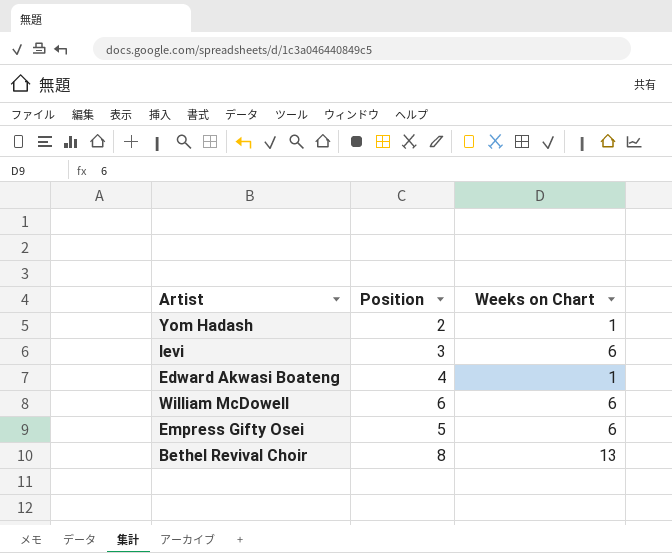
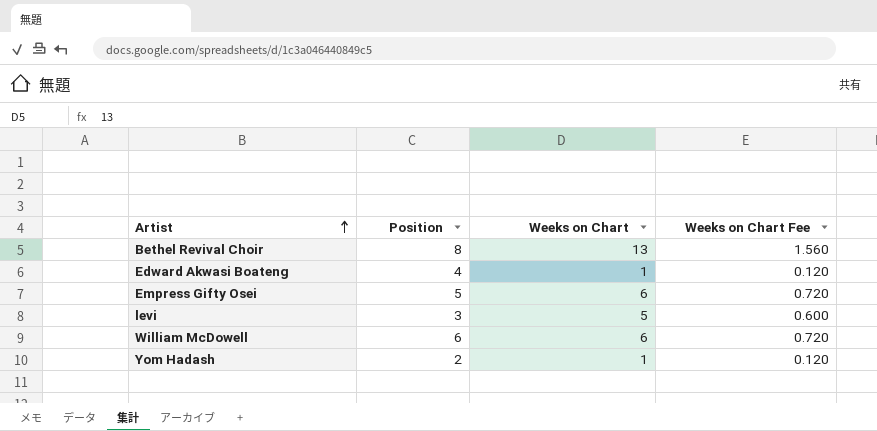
row order: none -> Artist ascending
column Weeks on Chart Fee | formula: none -> [Weeks on Chart] * 0.12
levi | Weeks on Chart: 6 -> 5

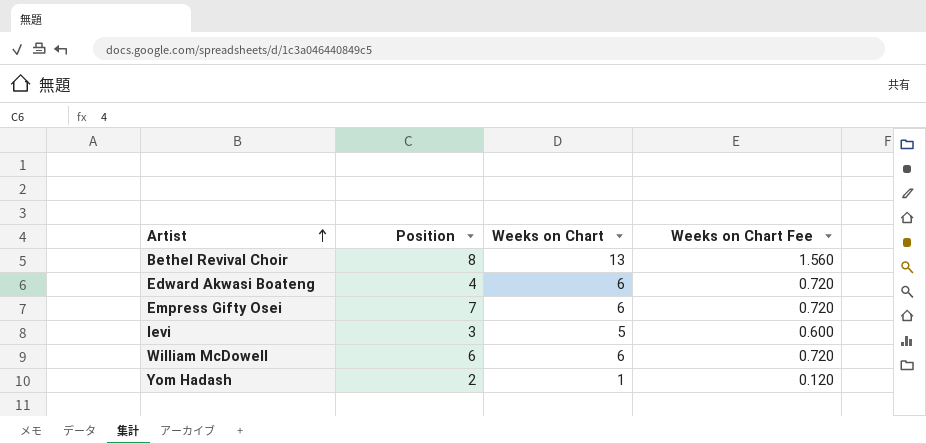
Edward Akwasi Boateng | Weeks on Chart: 1 -> 6
Edward Akwasi Boateng | Weeks on Chart Fee: 0.120 -> 0.720
Empress Gifty Osei | Position: 5 -> 7

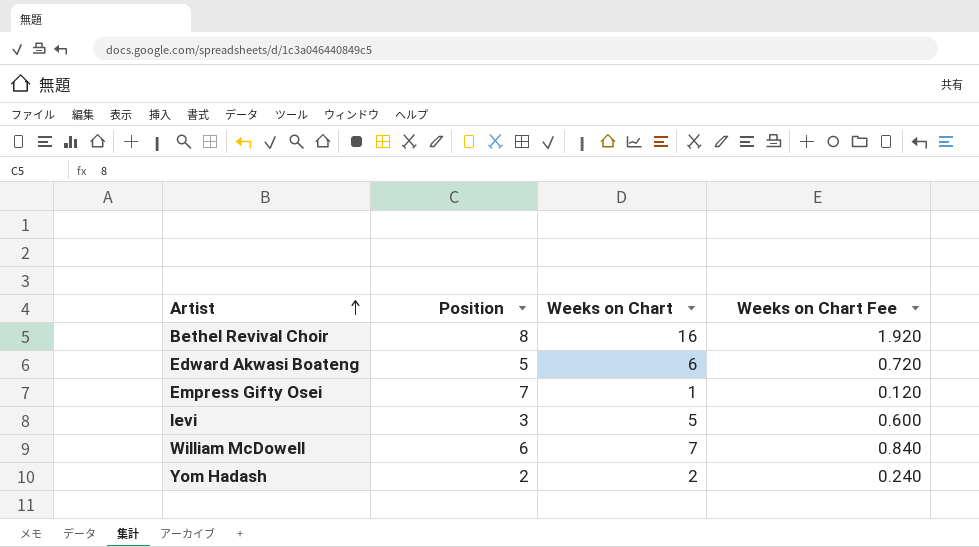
Bethel Revival Choir | Weeks on Chart: 13 -> 16
Bethel Revival Choir | Weeks on Chart Fee: 1.560 -> 1.920
Edward Akwasi Boateng | Position: 4 -> 5
Empress Gifty Osei | Weeks on Chart: 6 -> 1
Empress Gifty Osei | Weeks on Chart Fee: 0.720 -> 0.120
William McDowell | Weeks on Chart: 6 -> 7
William McDowell | Weeks on Chart Fee: 0.720 -> 0.840
Yom Hadash | Weeks on Chart: 1 -> 2
Yom Hadash | Weeks on Chart Fee: 0.120 -> 0.240

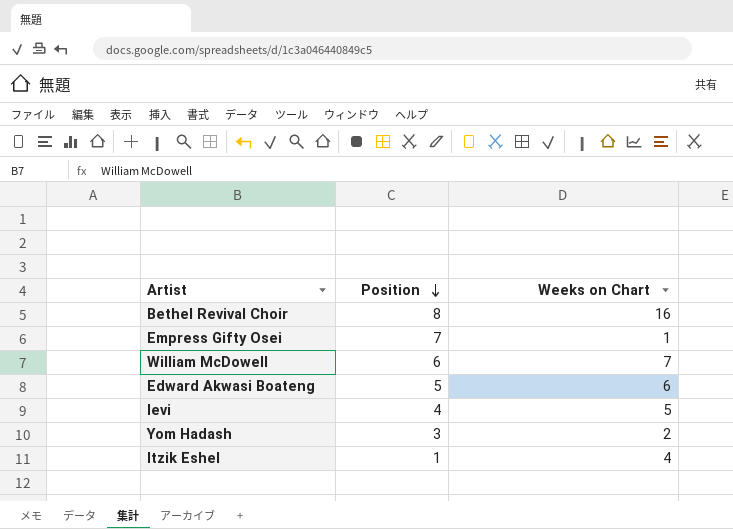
row order: Artist ascending -> Position descending
column Weeks on Chart Fee | formula: [Weeks on Chart] * 0.12 -> none
levi | Position: 3 -> 4
Yom Hadash | Position: 2 -> 3
row Itzik Eshel: none -> 1 | 4

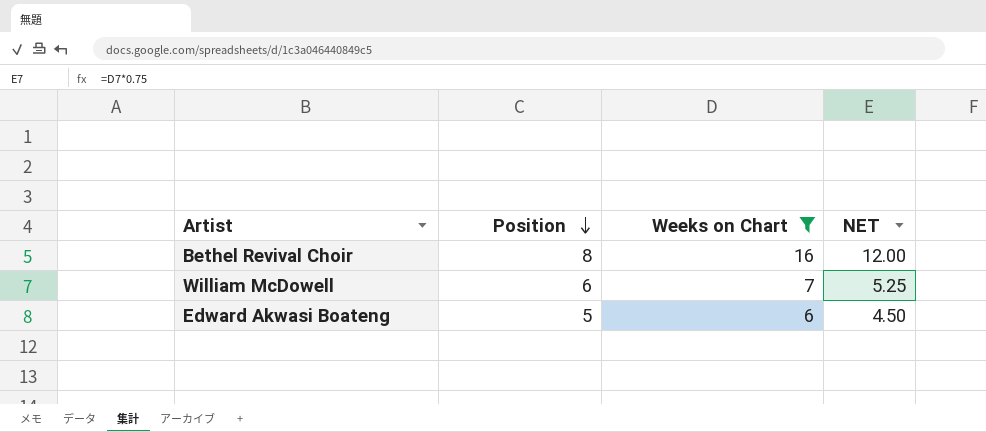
filter: none -> Weeks on Chart >= 6
column NET | formula: none -> [Weeks on Chart] * 0.75

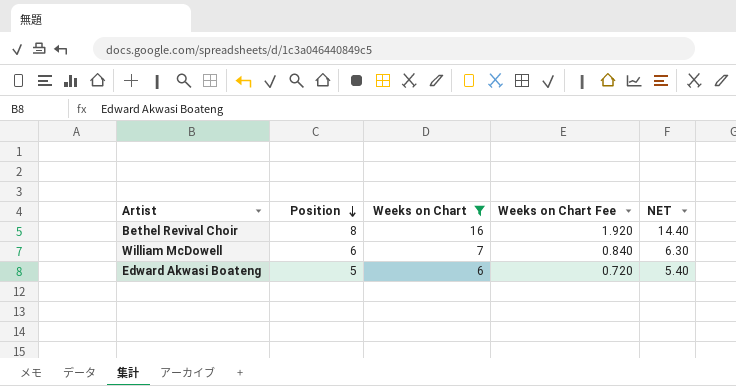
column Weeks on Chart Fee | formula: none -> [Weeks on Chart] * 0.12
column NET | formula: [Weeks on Chart] * 0.75 -> [Weeks on Chart] * 0.9

